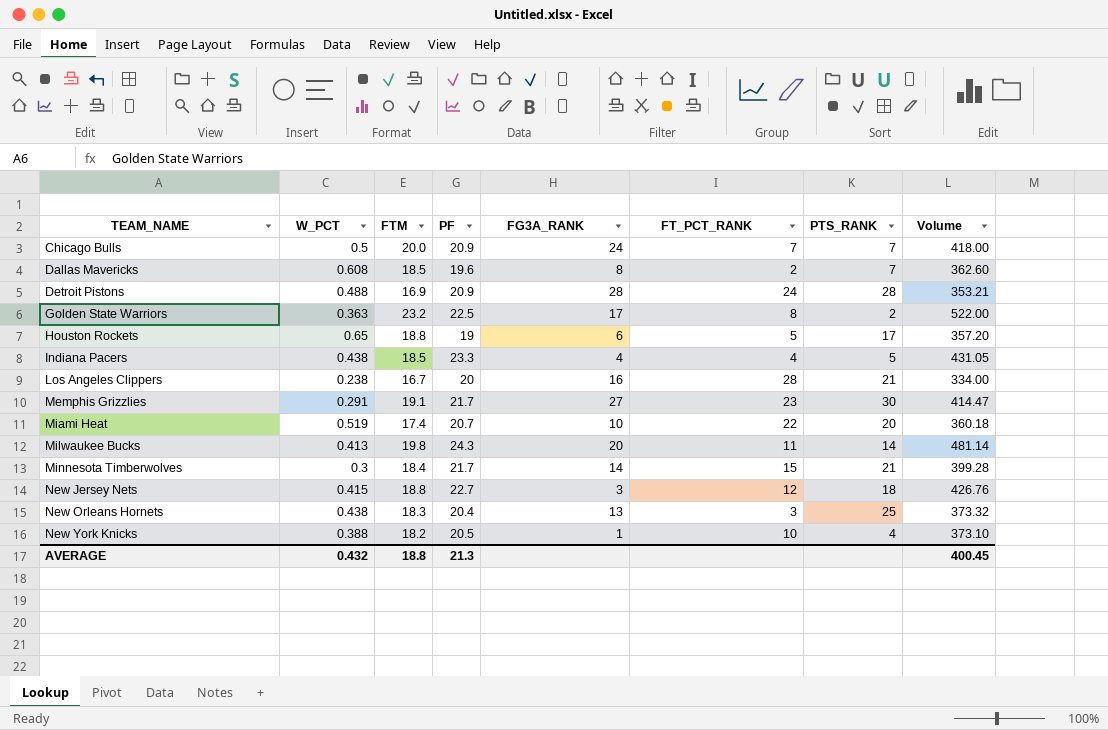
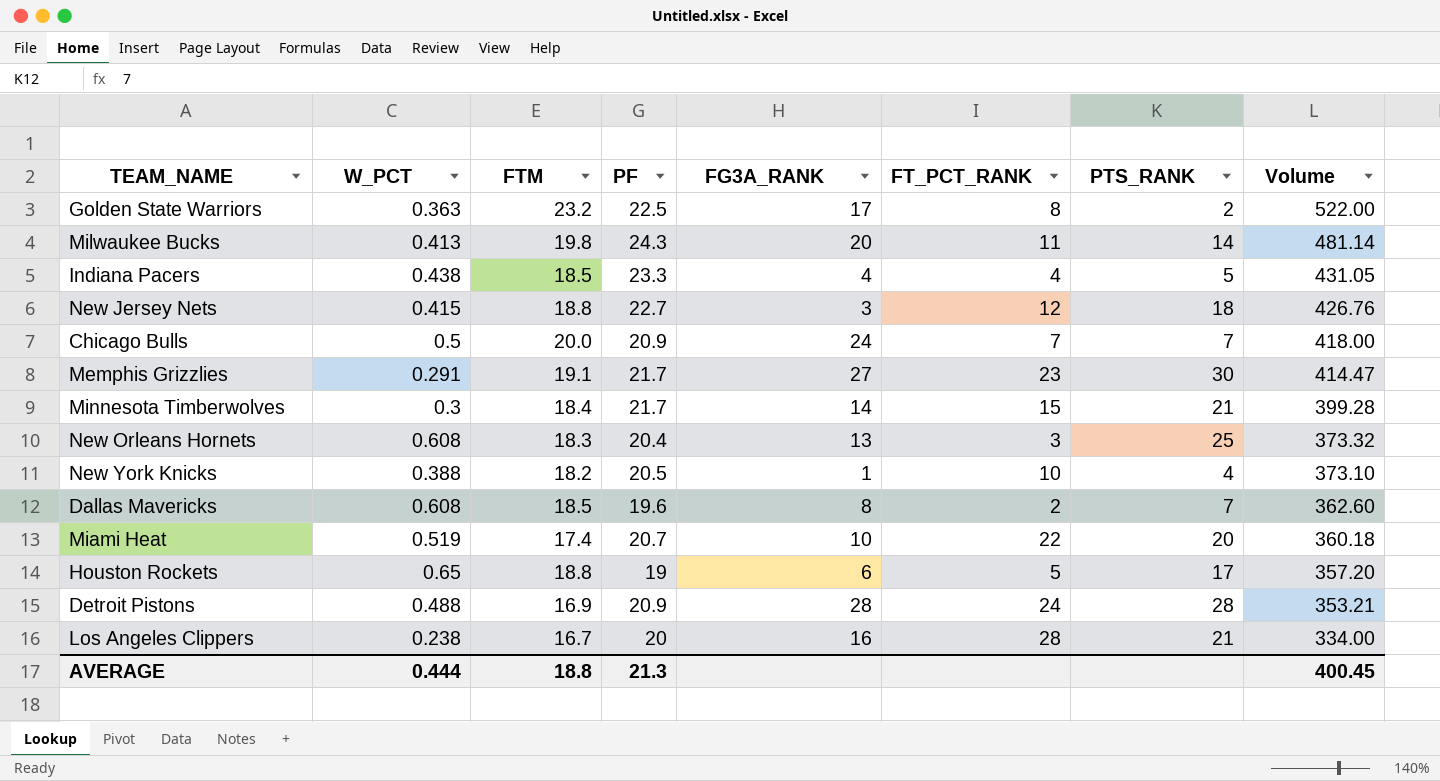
row order: TEAM_NAME ascending -> Volume descending
New Orleans Hornets | W_PCT: 0.438 -> 0.608
AVERAGE | W_PCT: 0.432 -> 0.444

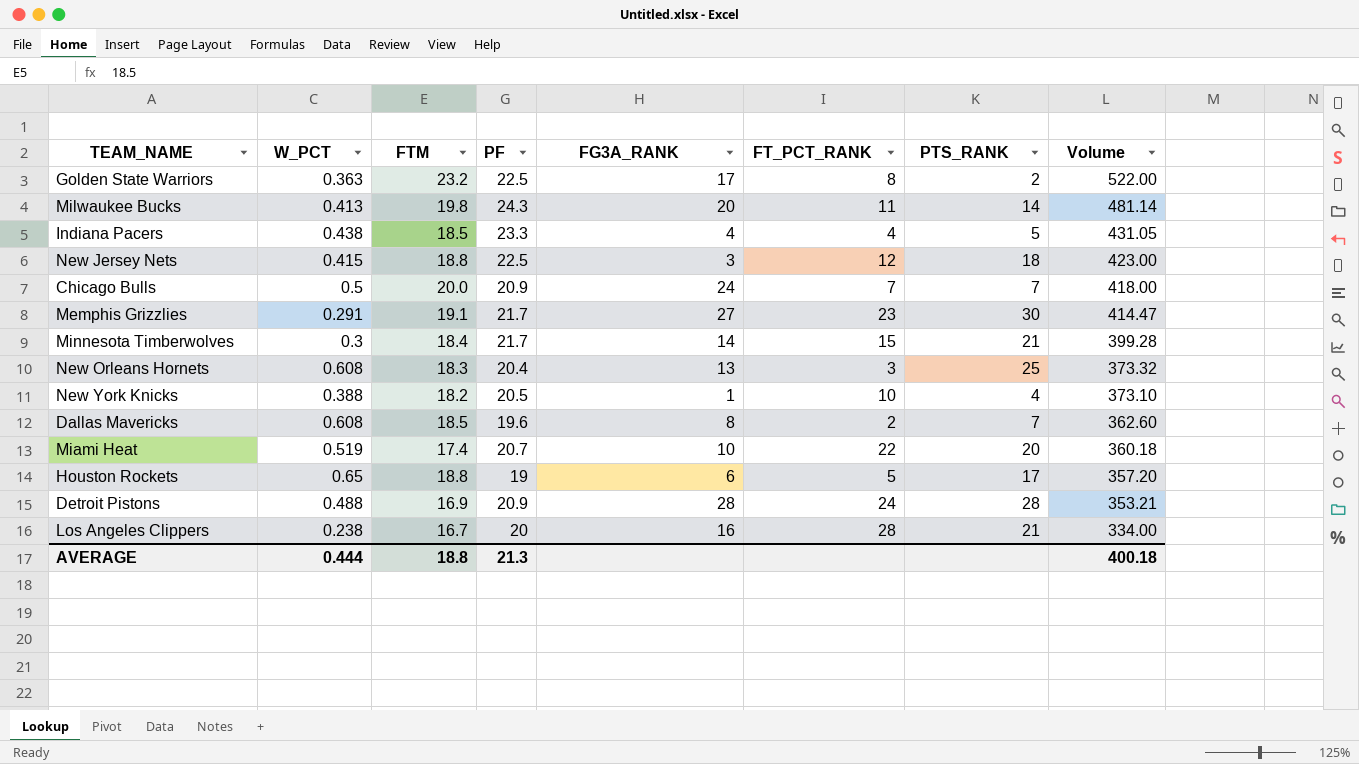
New Jersey Nets | PF: 22.7 -> 22.5
New Jersey Nets | Volume: 426.76 -> 423.00
AVERAGE | Volume: 400.45 -> 400.18

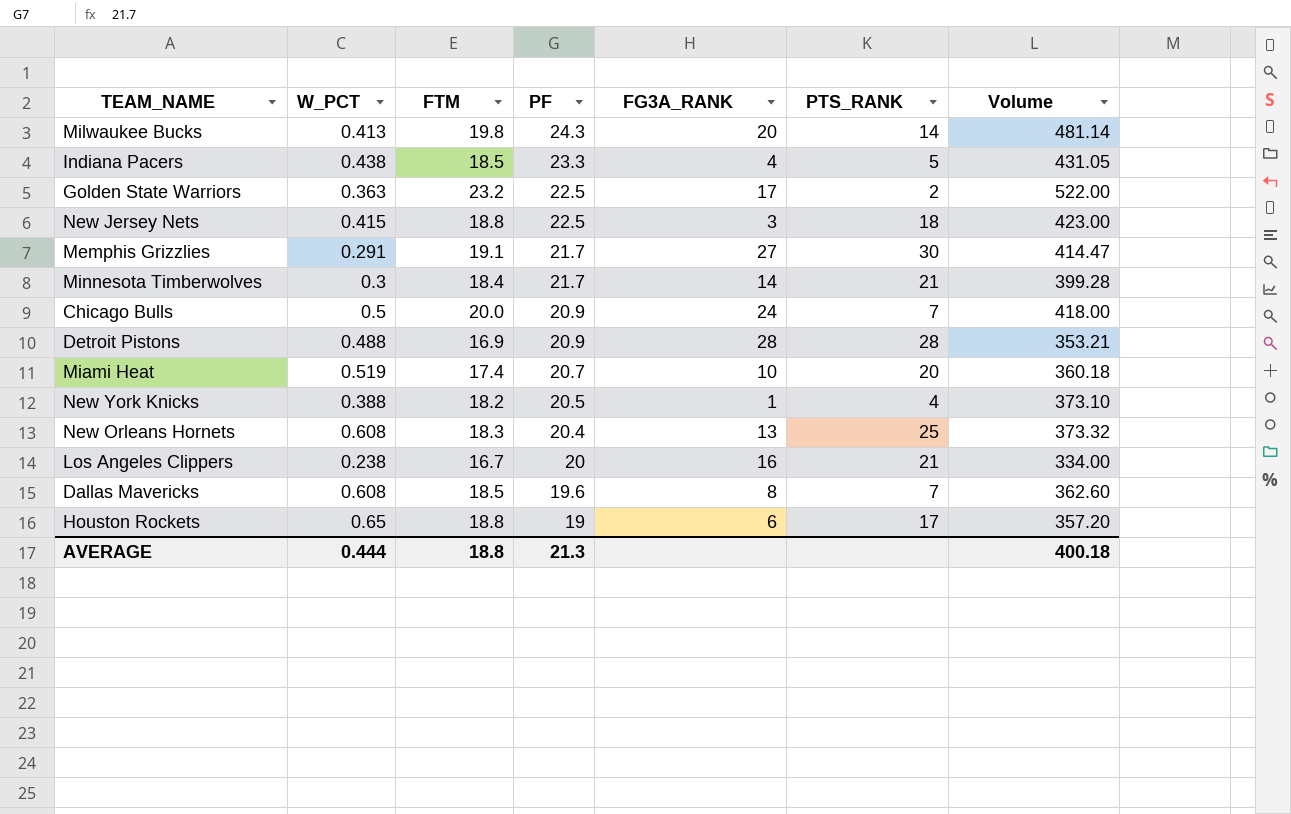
row order: Volume descending -> PF descending
column FT_PCT_RANK | position: 6 -> none

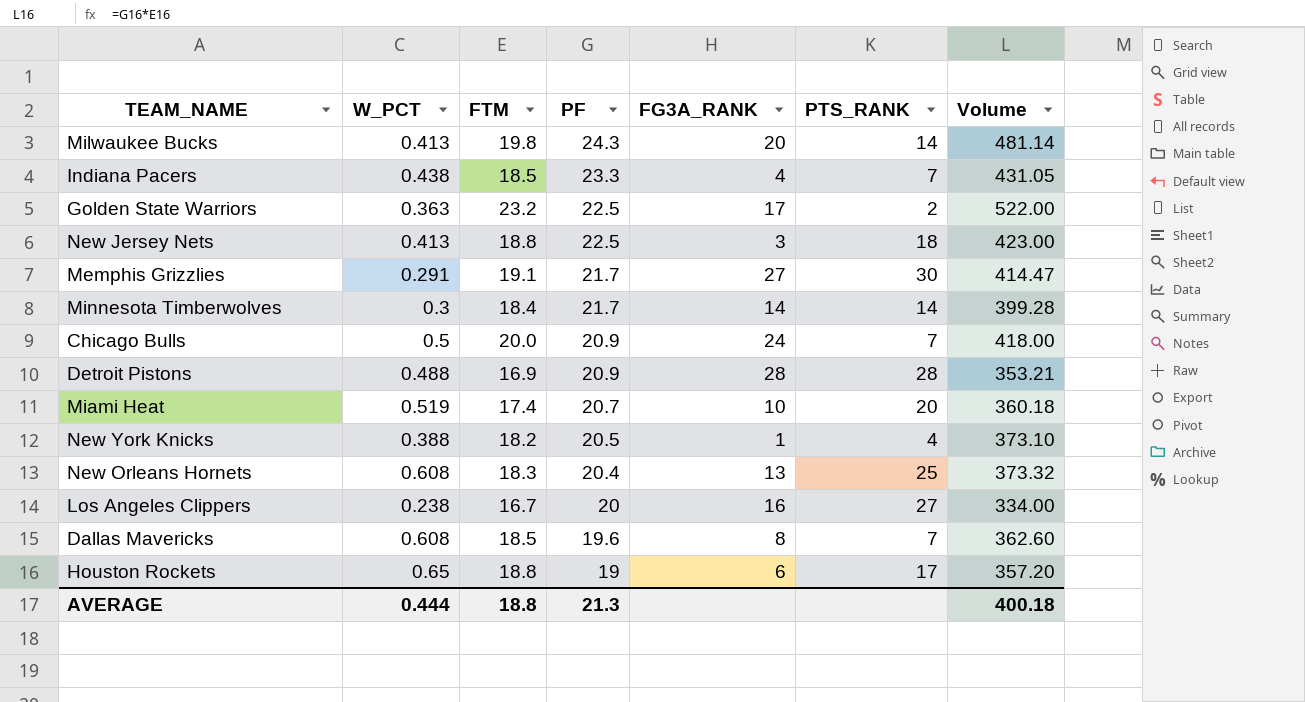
Indiana Pacers | PTS_RANK: 5 -> 7
New Jersey Nets | W_PCT: 0.415 -> 0.413
Minnesota Timberwolves | PTS_RANK: 21 -> 14
Los Angeles Clippers | PTS_RANK: 21 -> 27

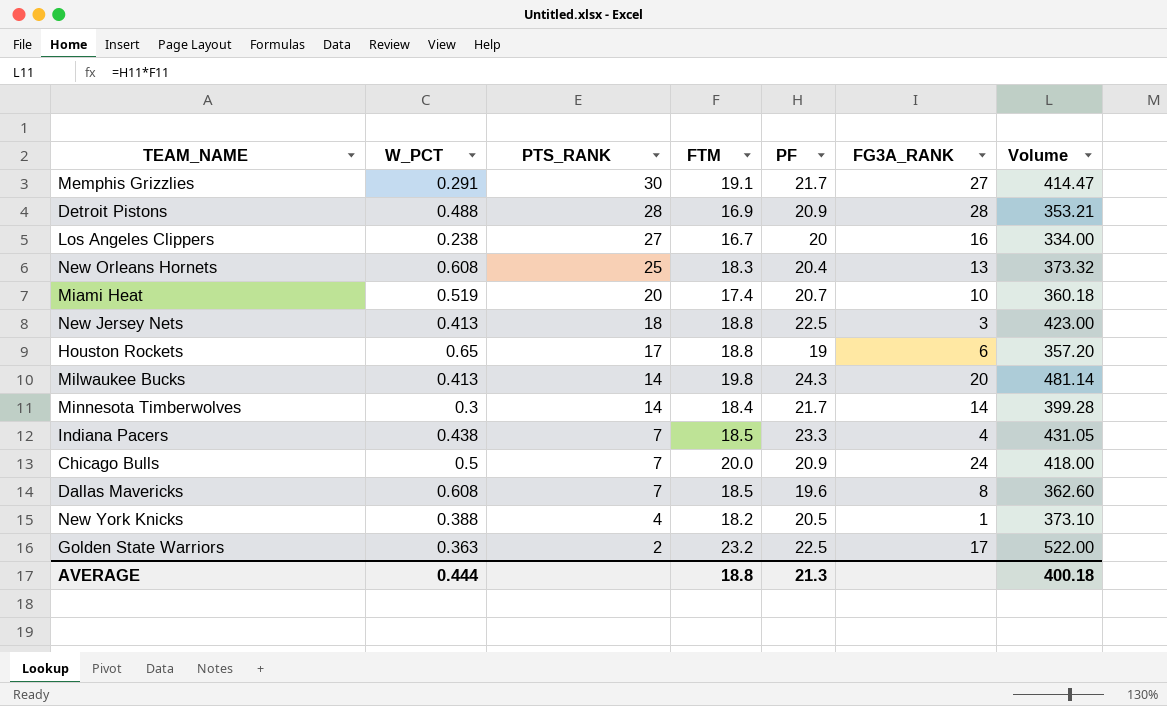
row order: PF descending -> PTS_RANK descending
column PTS_RANK | position: 6 -> 3

